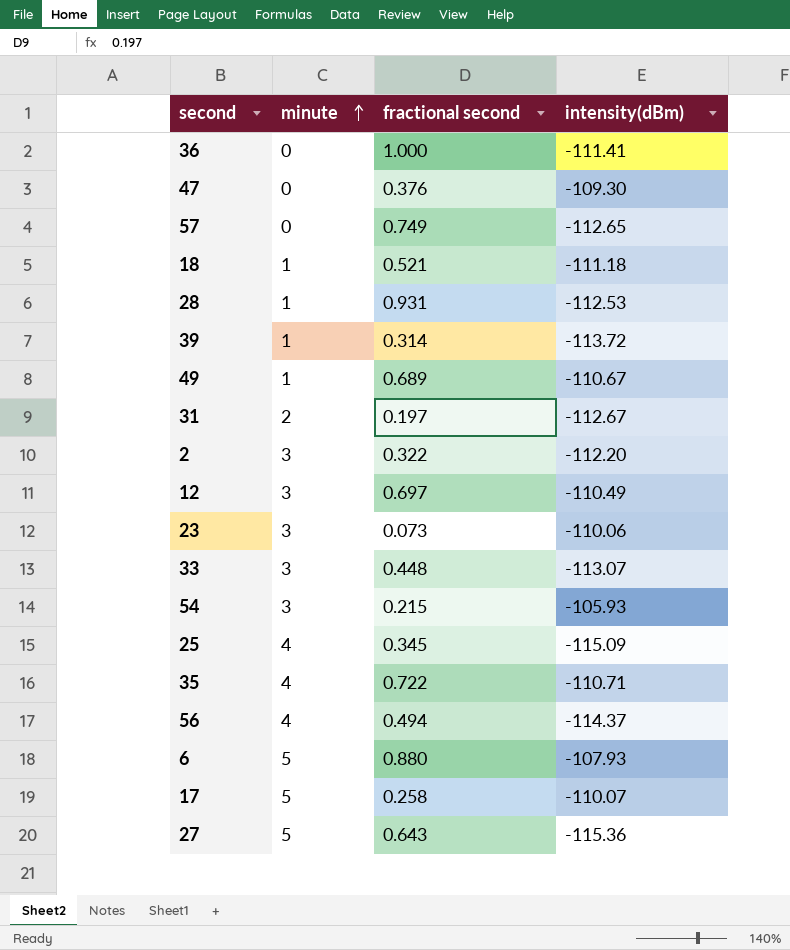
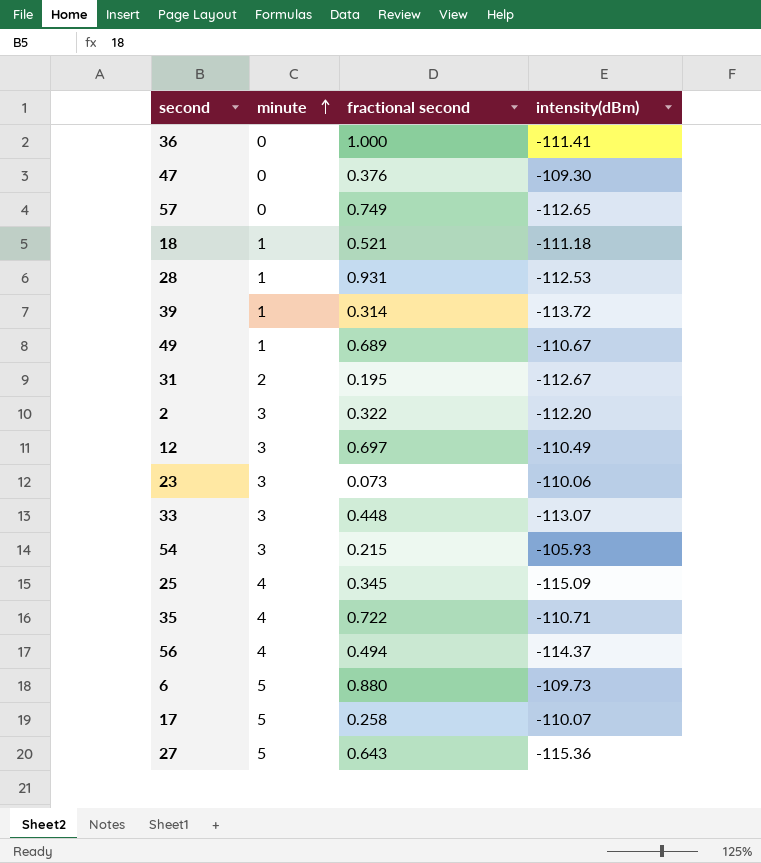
31 | fractional second: 0.197 -> 0.195
6 | intensity(dBm): -107.93 -> -109.73

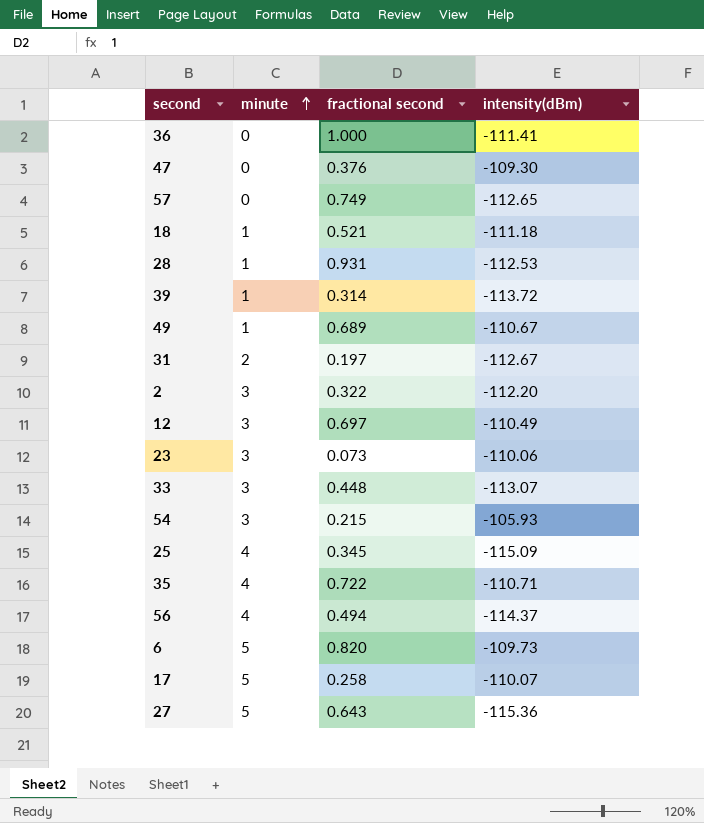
31 | fractional second: 0.195 -> 0.197
6 | fractional second: 0.880 -> 0.820

